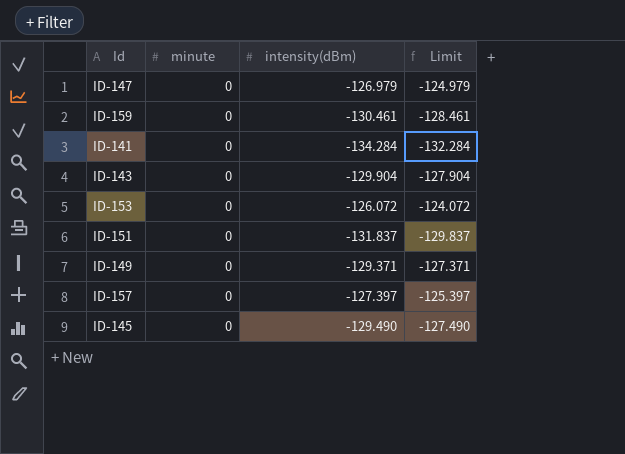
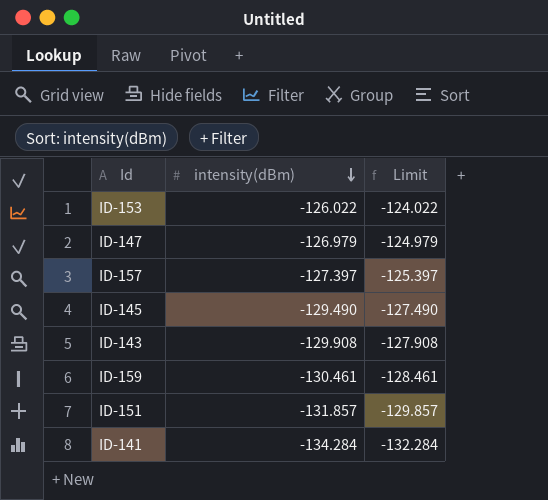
row order: none -> intensity(dBm) descending
column minute | position: 2 -> none
row ID-149: 0 | -129.371 | -127.371 -> none
ID-153 | intensity(dBm): -126.072 -> -126.022
ID-153 | Limit: -124.072 -> -124.022
ID-143 | intensity(dBm): -129.904 -> -129.908
ID-143 | Limit: -127.904 -> -127.908
ID-151 | intensity(dBm): -131.837 -> -131.857
ID-151 | Limit: -129.837 -> -129.857

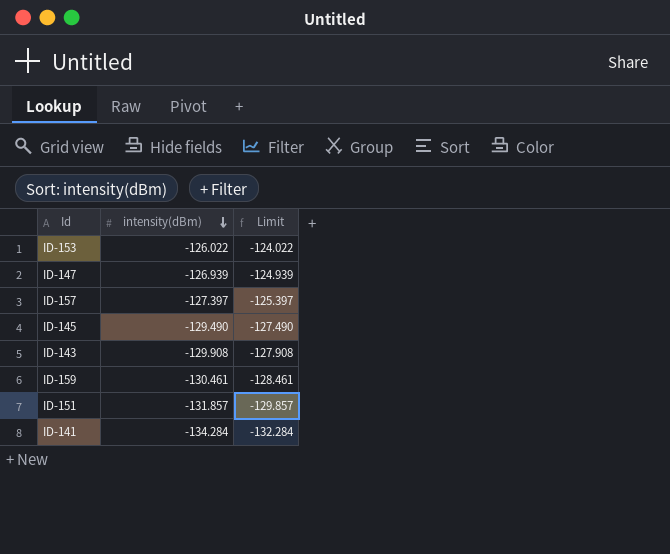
ID-147 | intensity(dBm): -126.979 -> -126.939
ID-147 | Limit: -124.979 -> -124.939

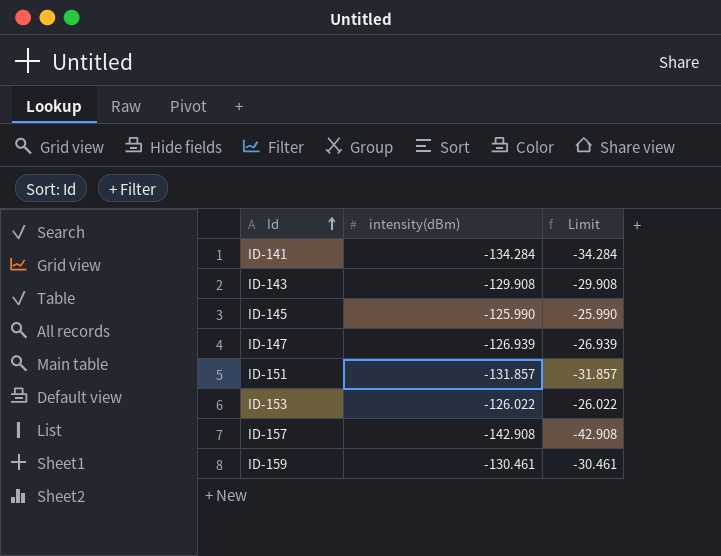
row order: intensity(dBm) descending -> Id ascending
column Limit | formula: [intensity(dBm)] + 2 -> [intensity(dBm)] + 100
ID-145 | intensity(dBm): -129.490 -> -125.990
ID-157 | intensity(dBm): -127.397 -> -142.908

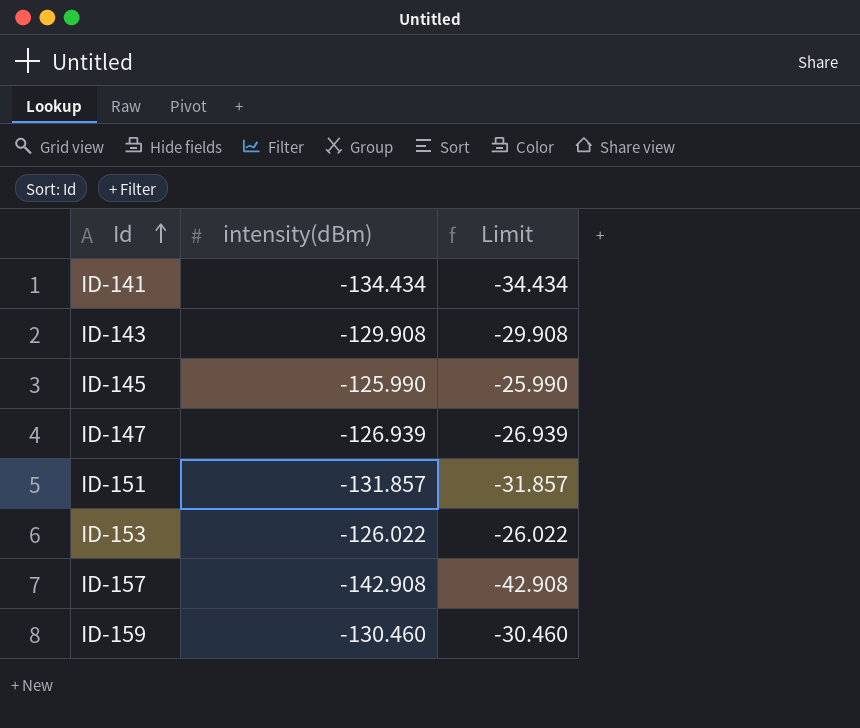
ID-141 | intensity(dBm): -134.284 -> -134.434
ID-141 | Limit: -34.284 -> -34.434
ID-159 | intensity(dBm): -130.461 -> -130.460
ID-159 | Limit: -30.461 -> -30.460

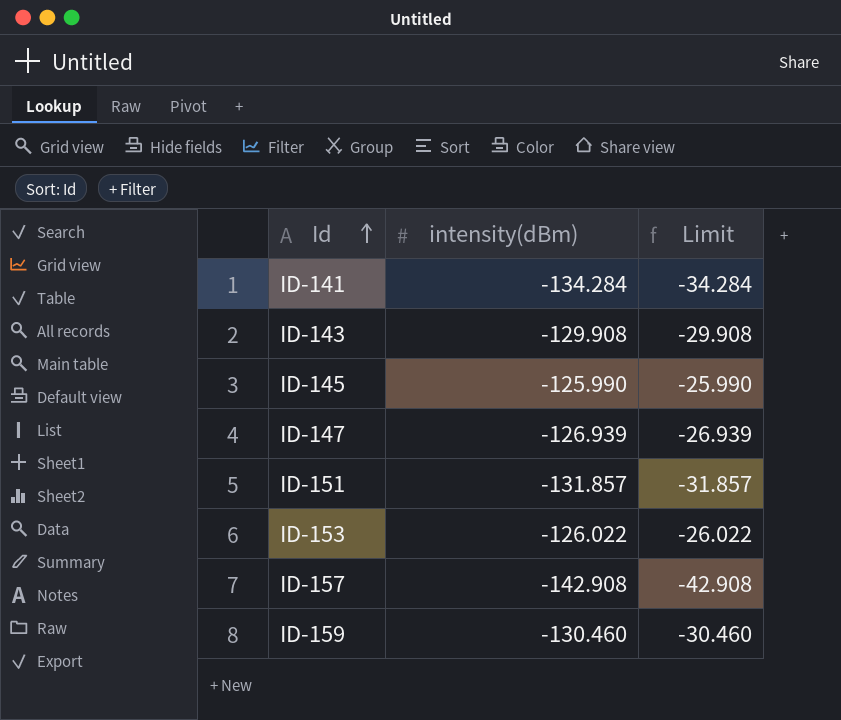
ID-141 | intensity(dBm): -134.434 -> -134.284
ID-141 | Limit: -34.434 -> -34.284

